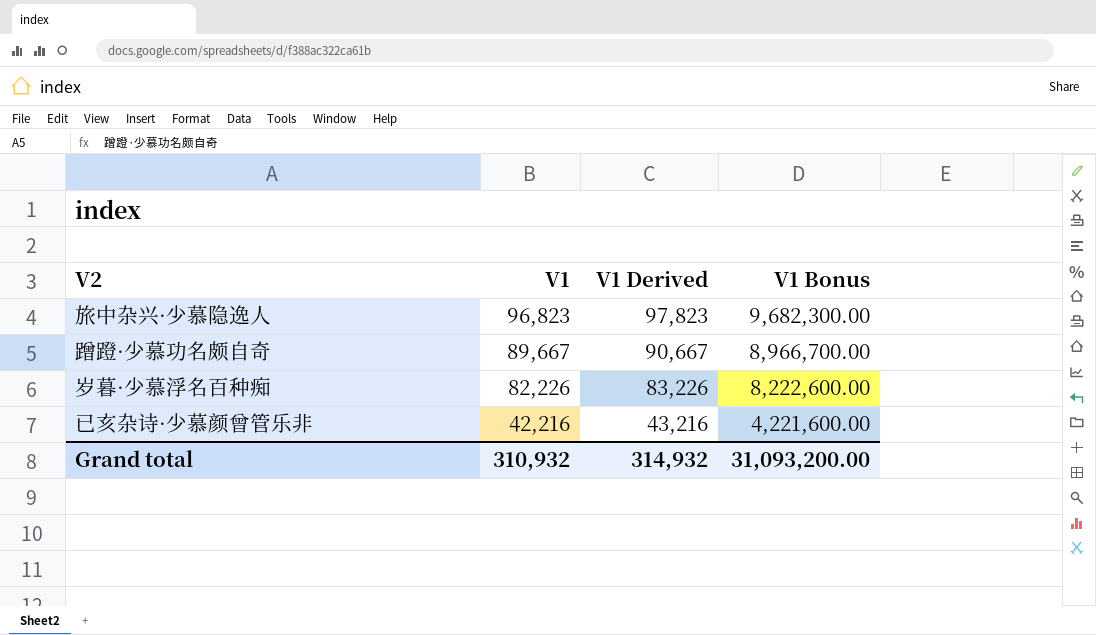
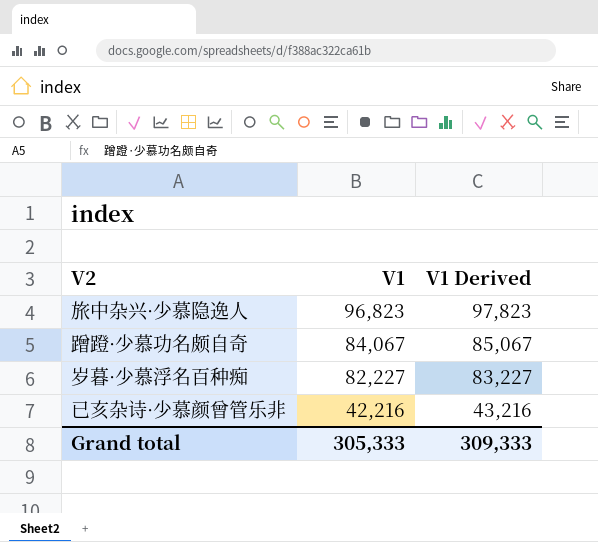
column V1 Bonus | formula: [V1] * 100 -> none
蹭蹬·少慕功名颇自奇 | V1: 89,667 -> 84,067
蹭蹬·少慕功名颇自奇 | V1 Derived: 90,667 -> 85,067
岁暮·少慕浮名百种痴 | V1: 82,226 -> 82,227
岁暮·少慕浮名百种痴 | V1 Derived: 83,226 -> 83,227
Grand total | V1: 310,932 -> 305,333
Grand total | V1 Derived: 314,932 -> 309,333

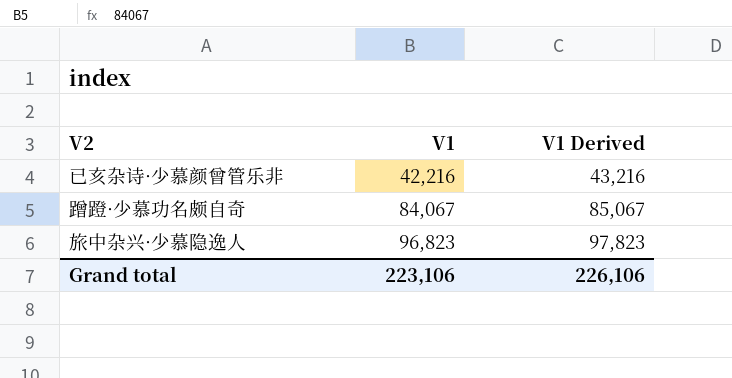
row order: V1 descending -> V1 ascending
row 岁暮·少慕浮名百种痴: 82,227 | 83,227 -> none
Grand total | V1: 305,333 -> 223,106
Grand total | V1 Derived: 309,333 -> 226,106

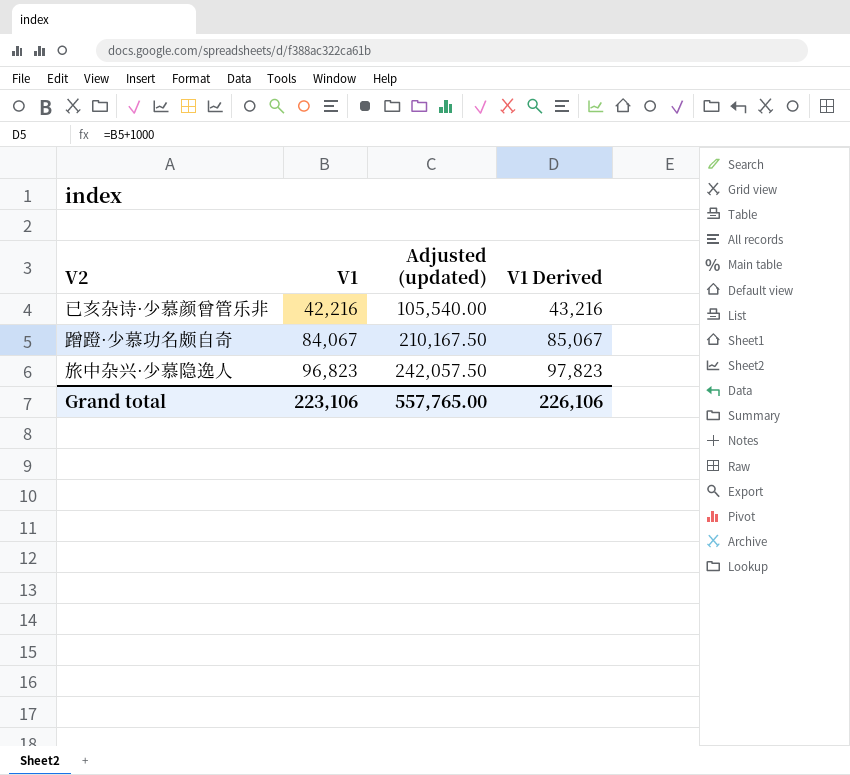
column Adjusted (updated) | formula: none -> [V1] * 2.5

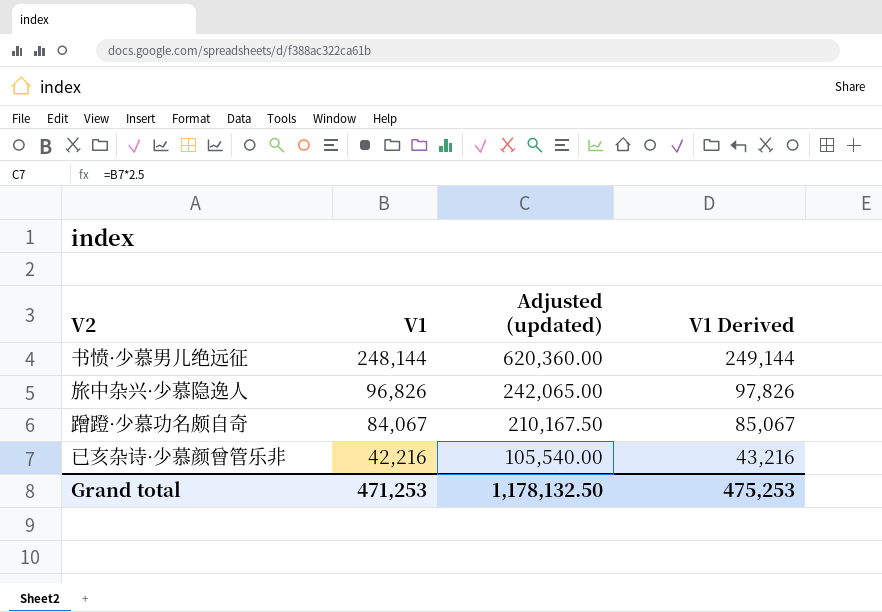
row order: V1 ascending -> V1 descending
row 书愤·少慕男儿绝远征: none -> 248,144 | 620,360.00 | 249,144
旅中杂兴·少慕隐逸人 | V1: 96,823 -> 96,826
旅中杂兴·少慕隐逸人 | Adjusted (updated): 242,057.50 -> 242,065.00
旅中杂兴·少慕隐逸人 | V1 Derived: 97,823 -> 97,826
Grand total | V1: 223,106 -> 471,253
Grand total | Adjusted (updated): 557,765.00 -> 1,178,132.50
Grand total | V1 Derived: 226,106 -> 475,253

